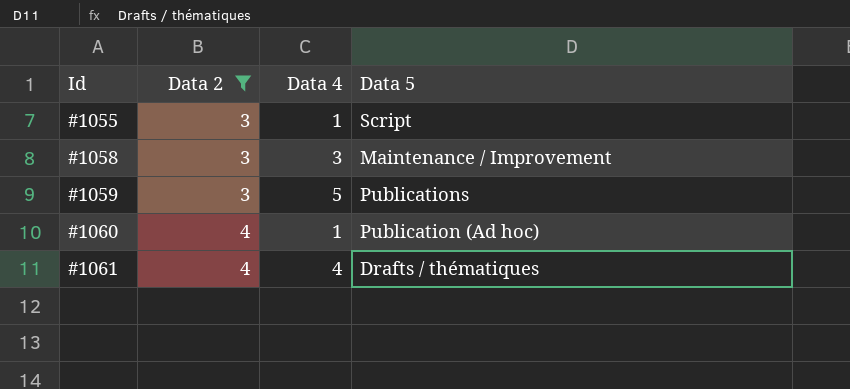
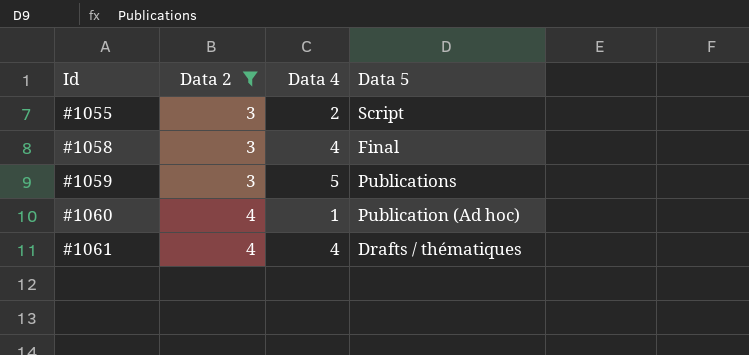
#1055 | Data 4: 1 -> 2
#1058 | Data 4: 3 -> 4
#1058 | Data 5: Maintenance / Improvement -> Final

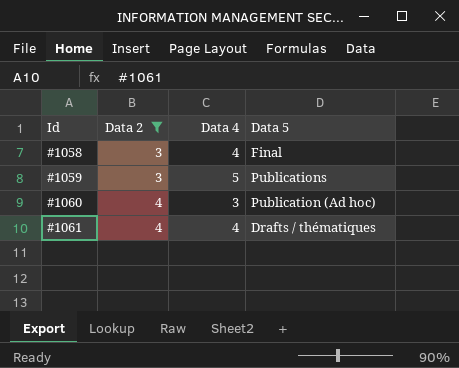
row #1055: 3 | 2 | Script -> none
#1060 | Data 4: 1 -> 3

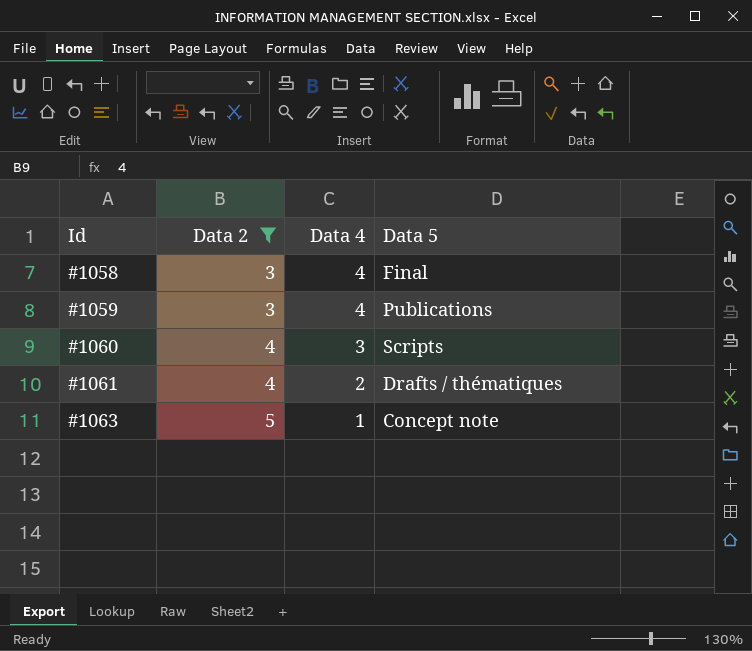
#1059 | Data 4: 5 -> 4
#1060 | Data 5: Publication (Ad hoc) -> Scripts
#1061 | Data 4: 4 -> 2
row #1063: none -> 5 | 1 | Concept note

